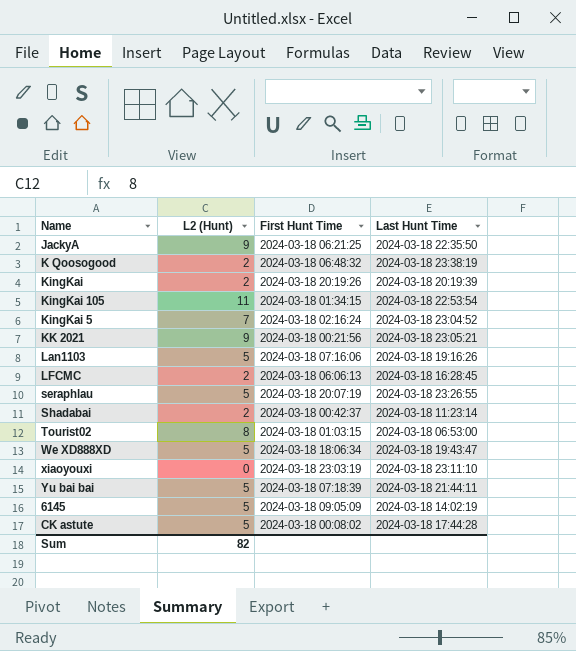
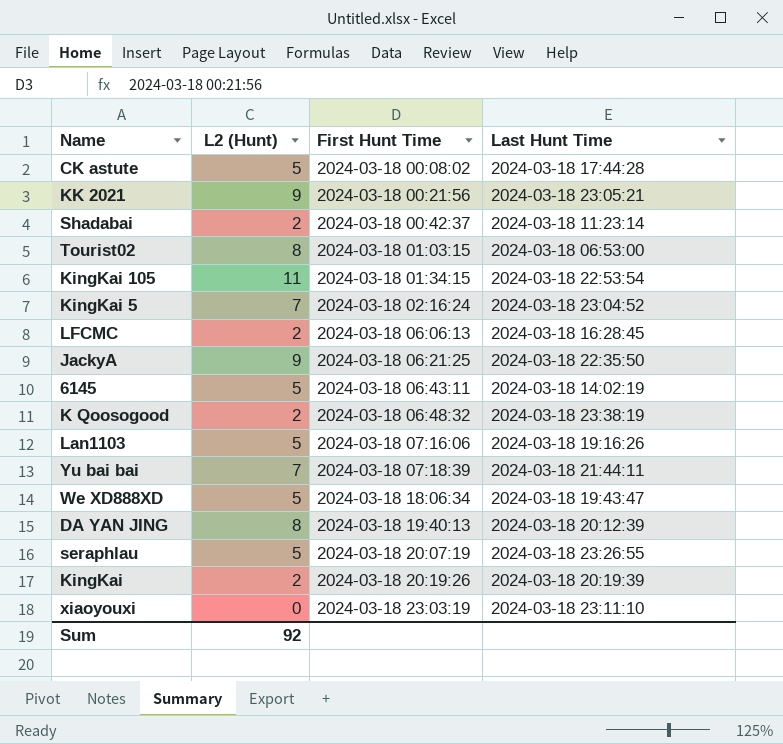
row order: none -> First Hunt Time ascending
6145 | First Hunt Time: 2024-03-18 09:05:09 -> 2024-03-18 06:43:11
Yu bai bai | L2 (Hunt): 5 -> 7
row DA YAN JING: none -> 8 | 2024-03-18 19:40:13 | 2024-03-18 20:12:39
Sum | L2 (Hunt): 82 -> 92

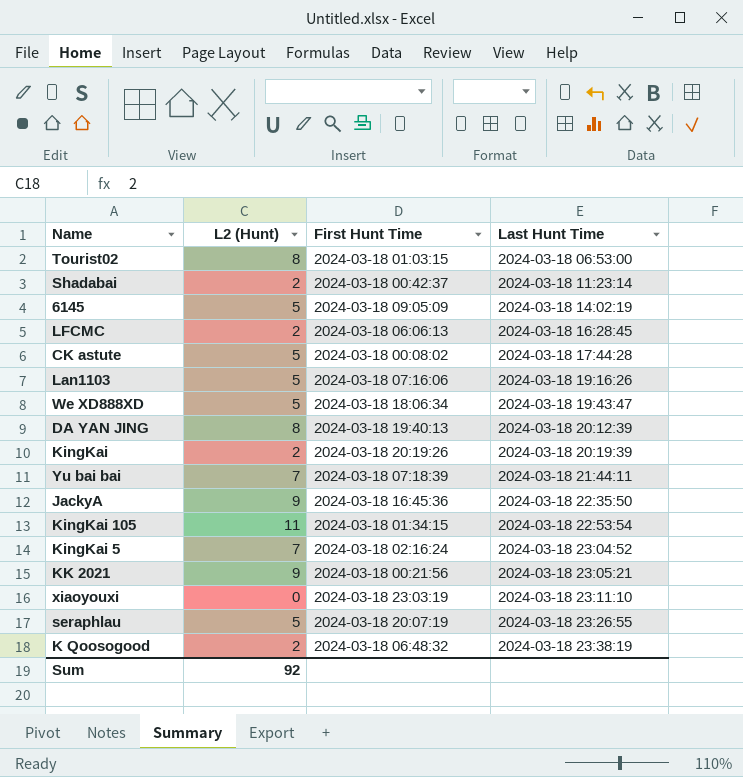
row order: First Hunt Time ascending -> Last Hunt Time ascending
6145 | First Hunt Time: 2024-03-18 06:43:11 -> 2024-03-18 09:05:09
JackyA | First Hunt Time: 2024-03-18 06:21:25 -> 2024-03-18 16:45:36

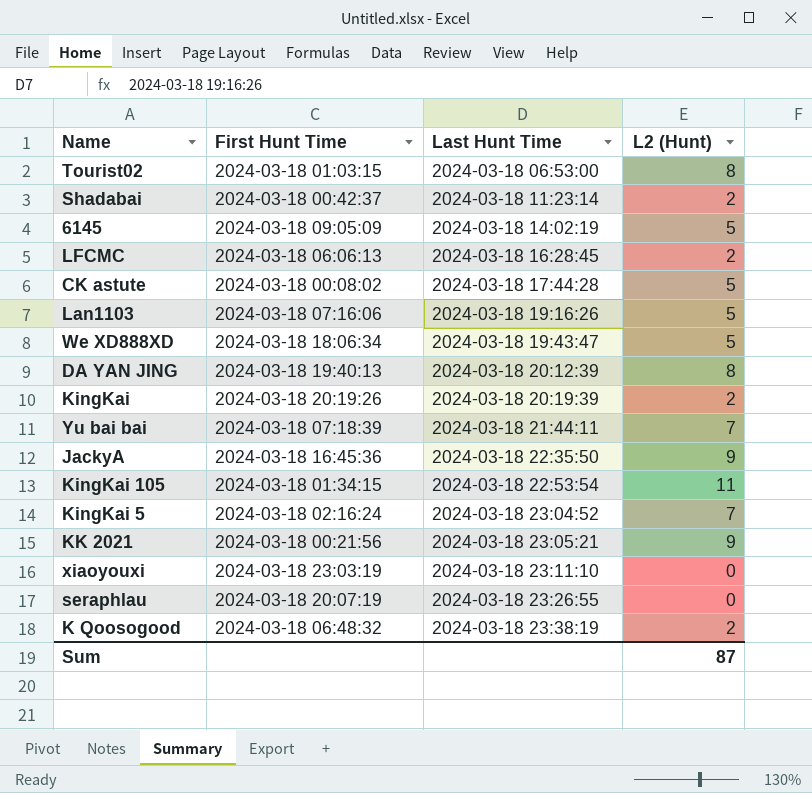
column L2 (Hunt) | position: 2 -> 4
seraphlau | L2 (Hunt): 5 -> 0
Sum | L2 (Hunt): 92 -> 87

